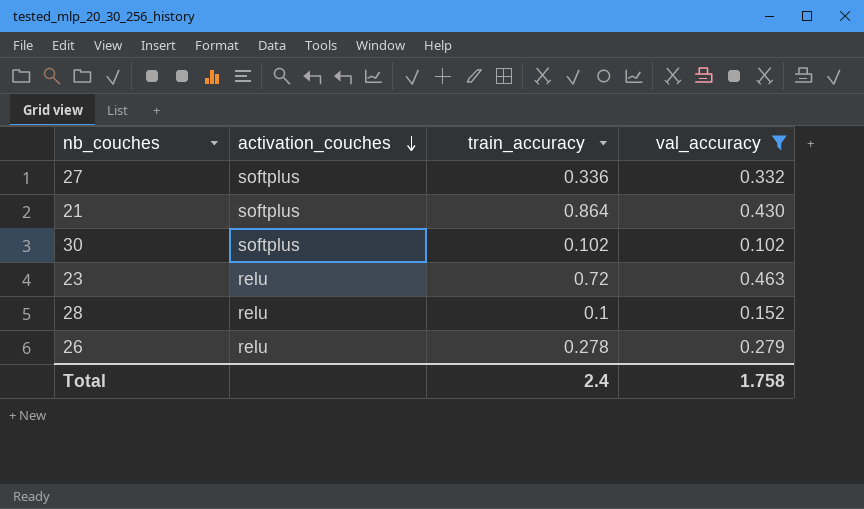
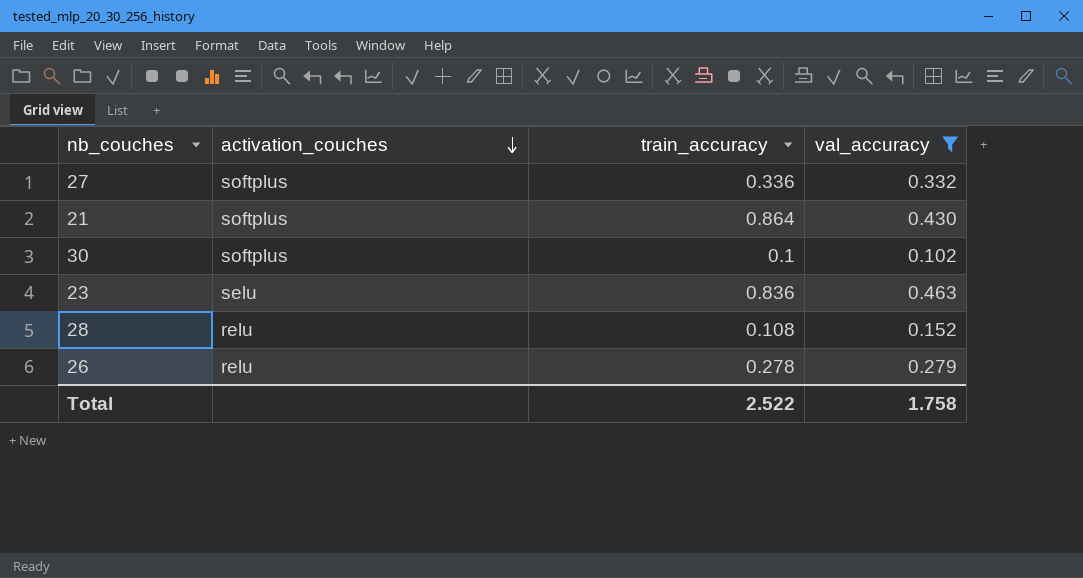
30 | train_accuracy: 0.102 -> 0.1
23 | activation_couches: relu -> selu
23 | train_accuracy: 0.72 -> 0.836
28 | train_accuracy: 0.1 -> 0.108
Total | train_accuracy: 2.4 -> 2.522

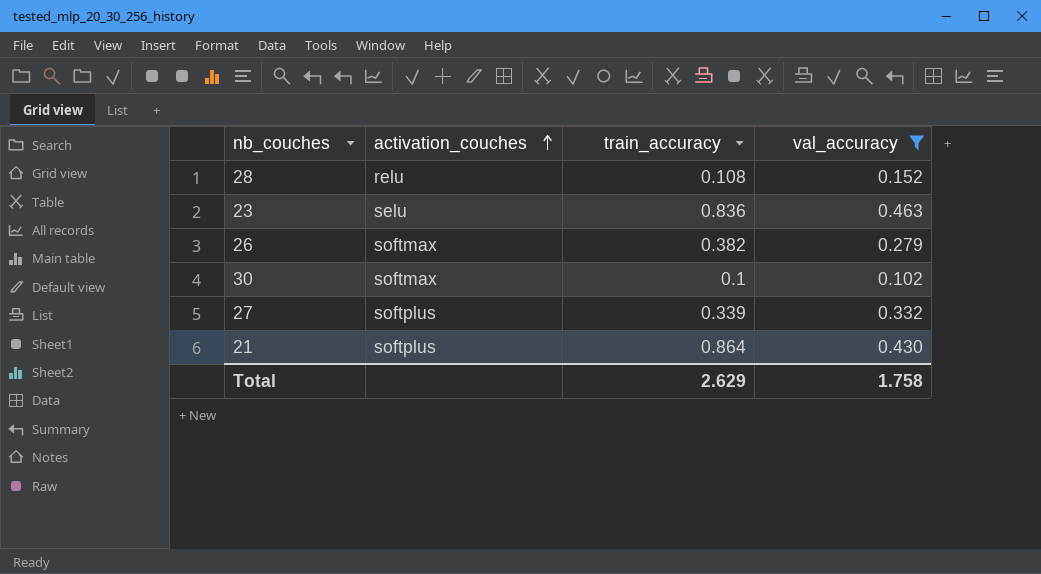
row order: activation_couches descending -> activation_couches ascending
26 | activation_couches: relu -> softmax
26 | train_accuracy: 0.278 -> 0.382
30 | activation_couches: softplus -> softmax
27 | train_accuracy: 0.336 -> 0.339
Total | train_accuracy: 2.522 -> 2.629

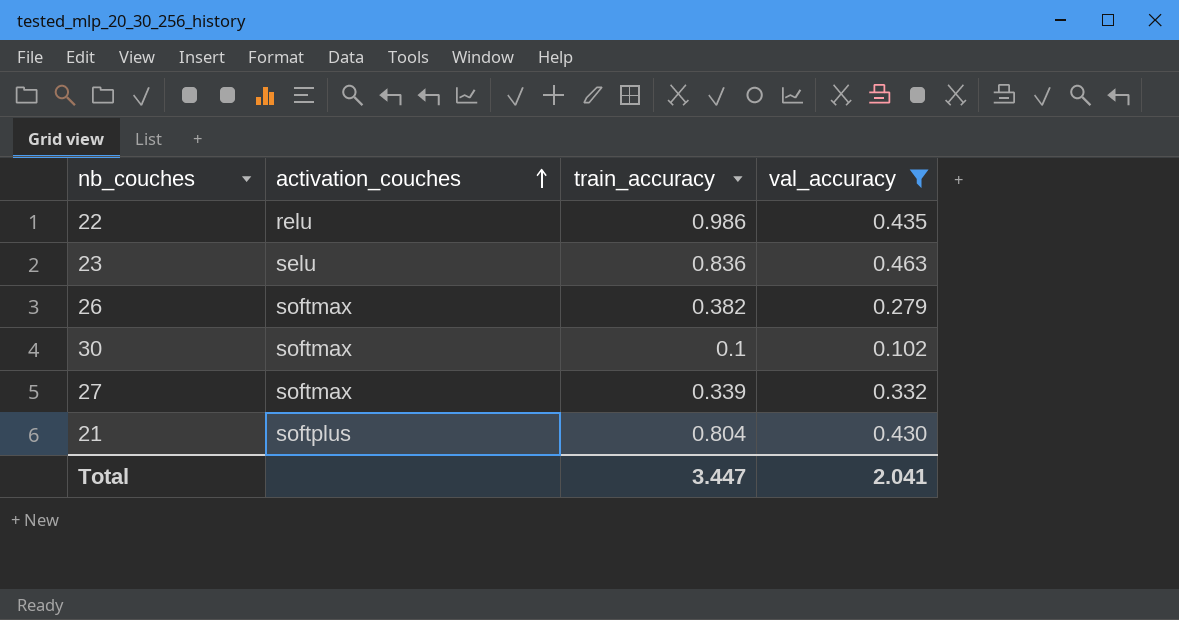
row 28: relu | 0.108 | 0.152 -> none
row 22: none -> relu | 0.986 | 0.435
27 | activation_couches: softplus -> softmax
21 | train_accuracy: 0.864 -> 0.804
Total | train_accuracy: 2.629 -> 3.447
Total | val_accuracy: 1.758 -> 2.041

